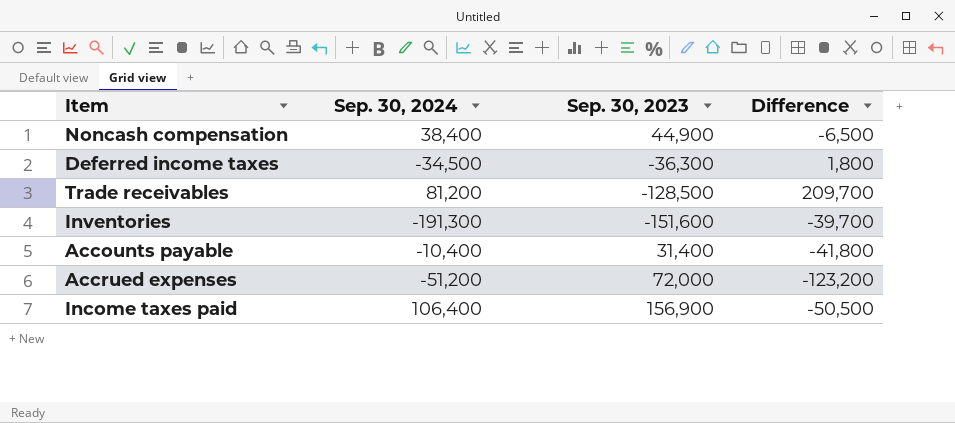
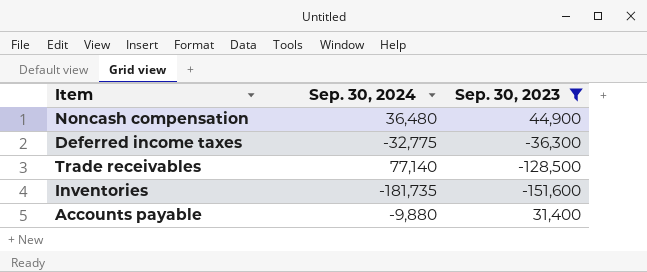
filter: none -> Sep. 30, 2023 <= 44,900
column Difference | formula: [Sep. 30, 2024] - [Sep. 30, 2023] -> none
Noncash compensation | Sep. 30, 2024: 38,400 -> 36,480
Deferred income taxes | Sep. 30, 2024: -34,500 -> -32,775
Trade receivables | Sep. 30, 2024: 81,200 -> 77,140
Inventories | Sep. 30, 2024: -191,300 -> -181,735
Accounts payable | Sep. 30, 2024: -10,400 -> -9,880

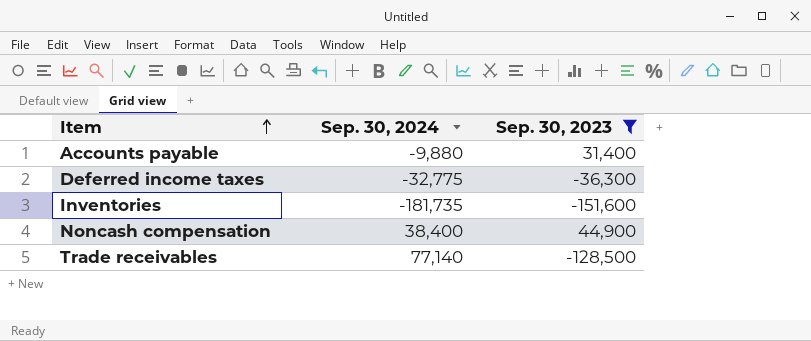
row order: none -> Item ascending
Noncash compensation | Sep. 30, 2024: 36,480 -> 38,400

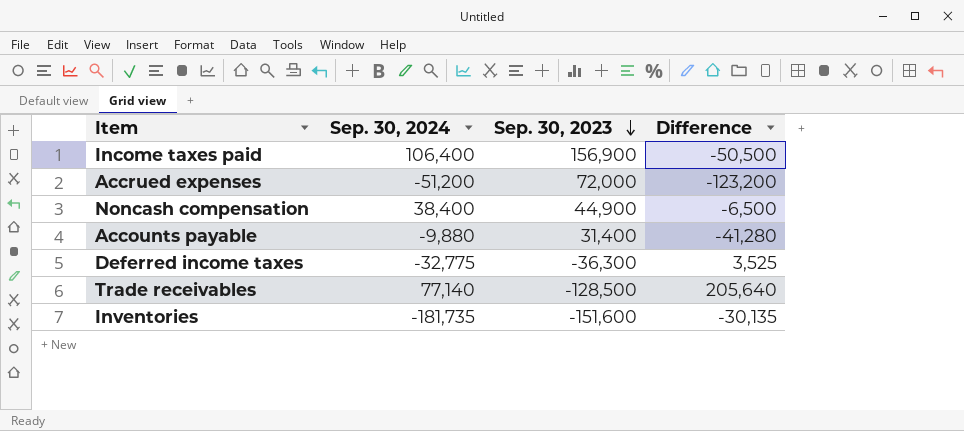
filter: Sep. 30, 2023 <= 44,900 -> none
row order: Item ascending -> Sep. 30, 2023 descending
column Difference | formula: none -> [Sep. 30, 2024] - [Sep. 30, 2023]

